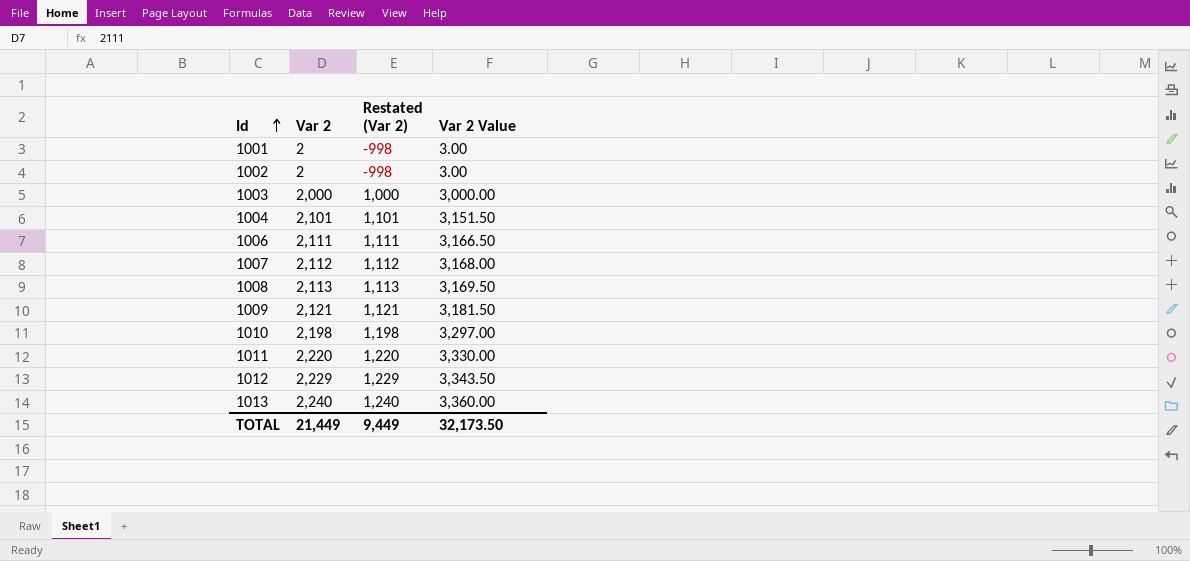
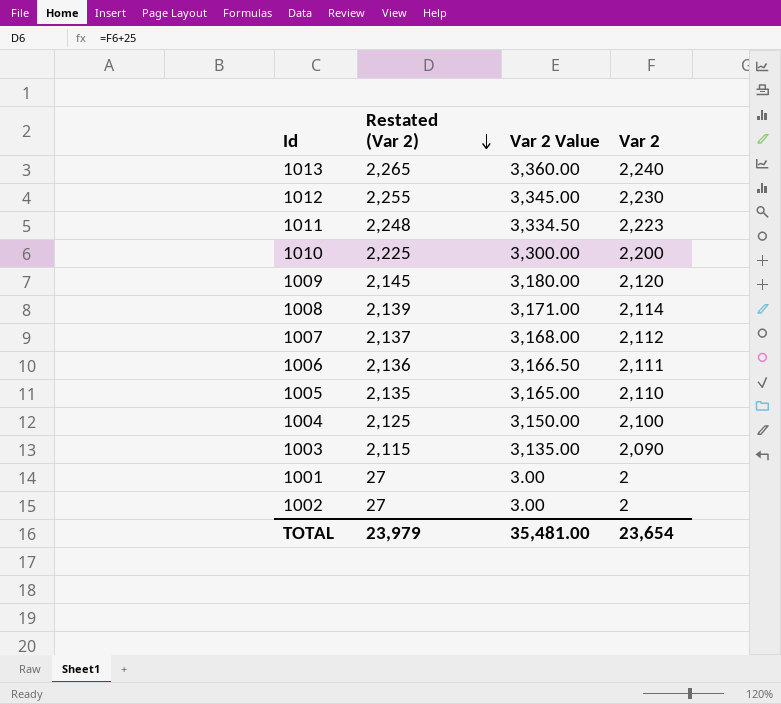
row order: Id ascending -> Restated (Var 2) descending
column Restated (Var 2) | formula: [Var 2] - 1000 -> [Var 2] + 25
column Var 2 | position: 2 -> 4
1012 | Var 2 Value: 3,343.50 -> 3,345.00
1012 | Var 2: 2,229 -> 2,230
1011 | Var 2 Value: 3,330.00 -> 3,334.50
1011 | Var 2: 2,220 -> 2,223
1010 | Var 2 Value: 3,297.00 -> 3,300.00
1010 | Var 2: 2,198 -> 2,200
1009 | Var 2 Value: 3,181.50 -> 3,180.00
1009 | Var 2: 2,121 -> 2,120
1008 | Var 2 Value: 3,169.50 -> 3,171.00
1008 | Var 2: 2,113 -> 2,114
row 1005: none -> 2,135 | 3,165.00 | 2,110
1004 | Var 2 Value: 3,151.50 -> 3,150.00
1004 | Var 2: 2,101 -> 2,100
1003 | Var 2 Value: 3,000.00 -> 3,135.00
1003 | Var 2: 2,000 -> 2,090
TOTAL | Restated (Var 2): 9,449 -> 23,979
TOTAL | Var 2 Value: 32,173.50 -> 35,481.00
TOTAL | Var 2: 21,449 -> 23,654

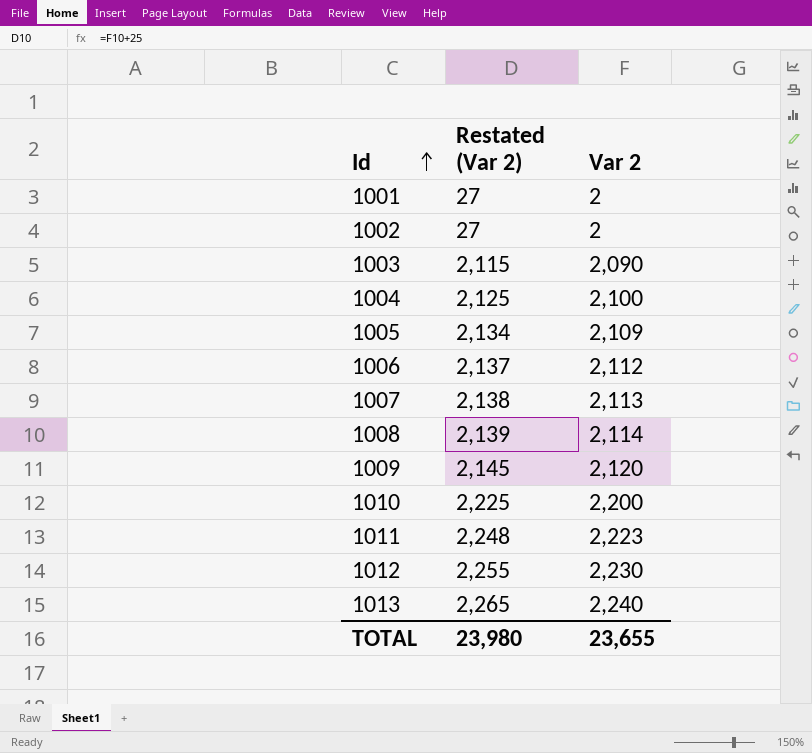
row order: Restated (Var 2) descending -> Id ascending
column Var 2 Value | formula: [Var 2] * 1.5 -> none
1005 | Restated (Var 2): 2,135 -> 2,134
1005 | Var 2: 2,110 -> 2,109
1006 | Restated (Var 2): 2,136 -> 2,137
1006 | Var 2: 2,111 -> 2,112
1007 | Restated (Var 2): 2,137 -> 2,138
1007 | Var 2: 2,112 -> 2,113
TOTAL | Restated (Var 2): 23,979 -> 23,980
TOTAL | Var 2: 23,654 -> 23,655

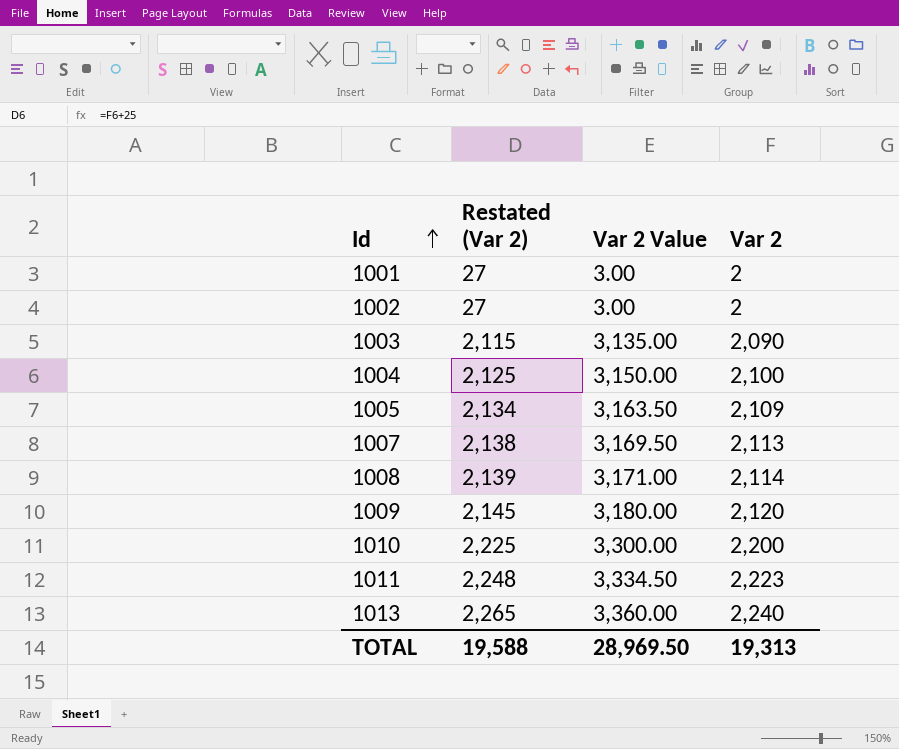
column Var 2 Value | formula: none -> [Var 2] * 1.5
row 1006: 2,137 | 2,112 -> none
row 1012: 2,255 | 2,230 -> none
TOTAL | Restated (Var 2): 23,980 -> 19,588
TOTAL | Var 2: 23,655 -> 19,313

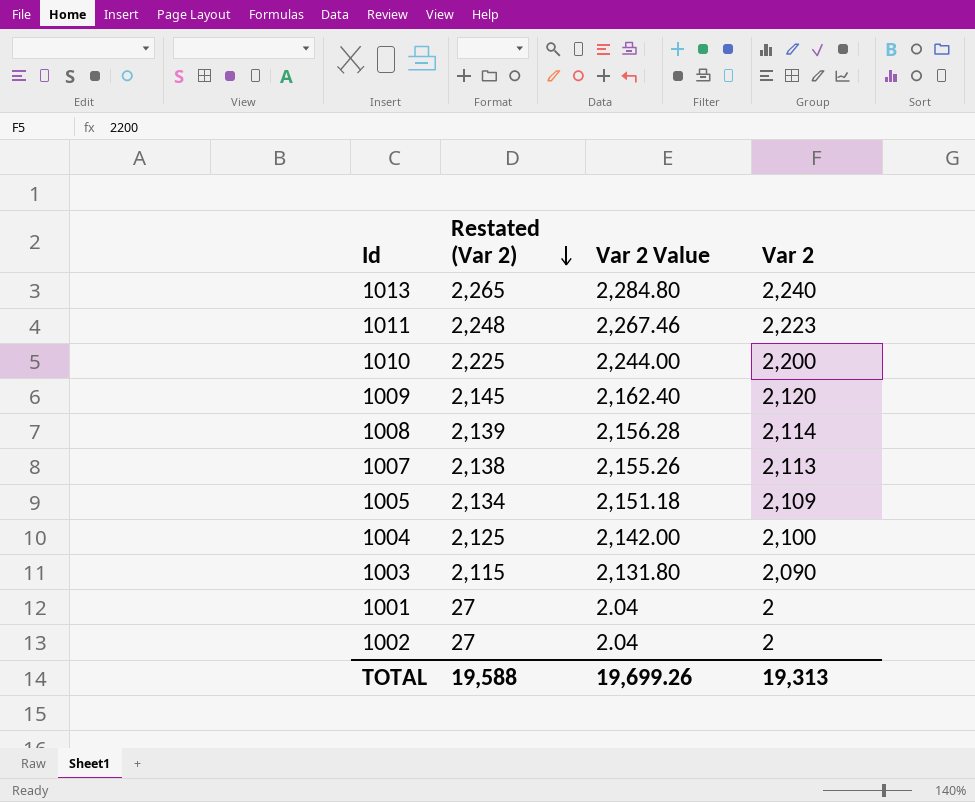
row order: Id ascending -> Restated (Var 2) descending
column Var 2 Value | formula: [Var 2] * 1.5 -> [Var 2] * 1.02
TOTAL | Var 2 Value: 28,969.50 -> 19,699.26

